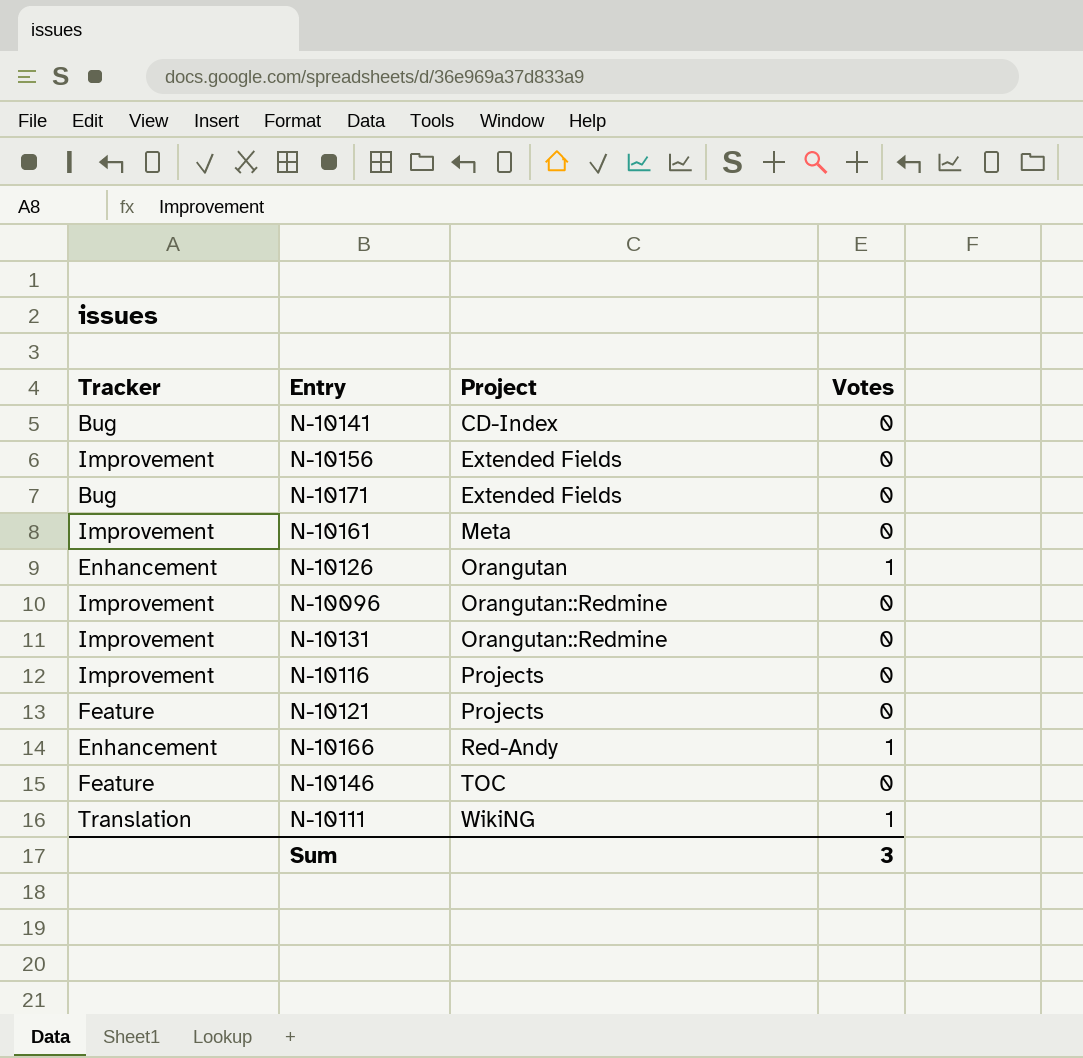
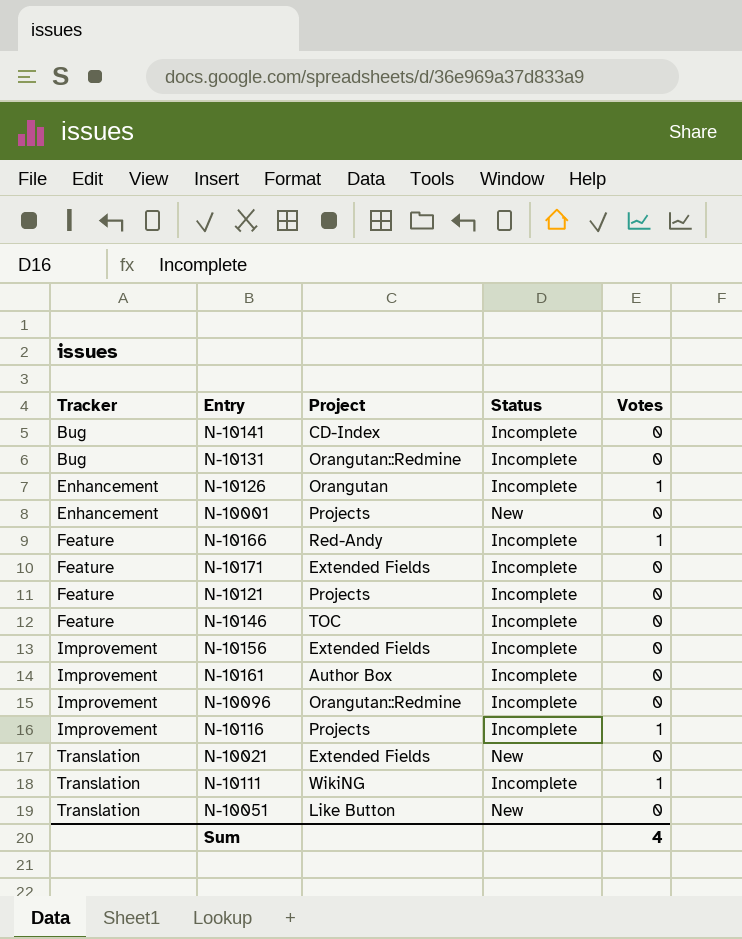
row order: Project ascending -> Tracker ascending
column Status | position: none -> 4
N-10131 | Tracker: Improvement -> Bug
row N-10001: none -> Enhancement | Projects | New | 0
N-10166 | Tracker: Enhancement -> Feature
N-10171 | Tracker: Bug -> Feature
N-10161 | Project: Meta -> Author Box
N-10116 | Votes: 0 -> 1
row N-10021: none -> Translation | Extended Fields | New | 0
row N-10051: none -> Translation | Like Button | New | 0
Sum | Votes: 3 -> 4

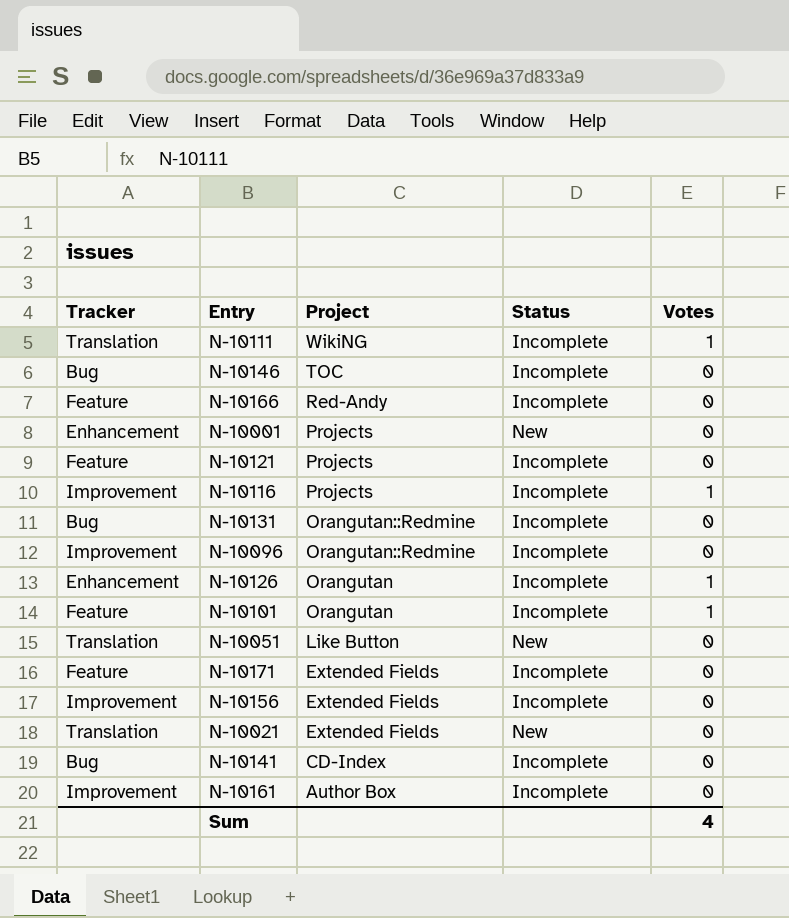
row order: Tracker ascending -> Project descending
N-10146 | Tracker: Feature -> Bug
N-10166 | Votes: 1 -> 0
row N-10101: none -> Feature | Orangutan | Incomplete | 1

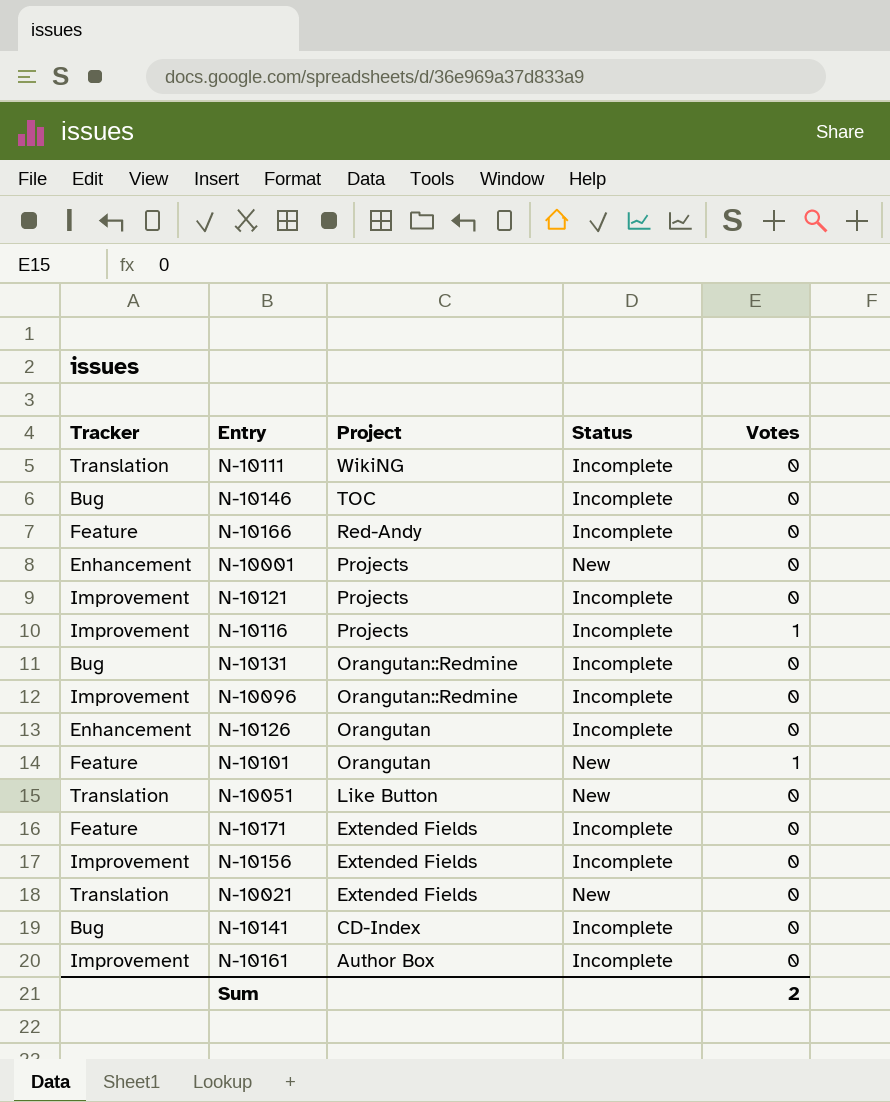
N-10111 | Votes: 1 -> 0
N-10121 | Tracker: Feature -> Improvement
N-10126 | Votes: 1 -> 0
N-10101 | Status: Incomplete -> New
Sum | Votes: 4 -> 2

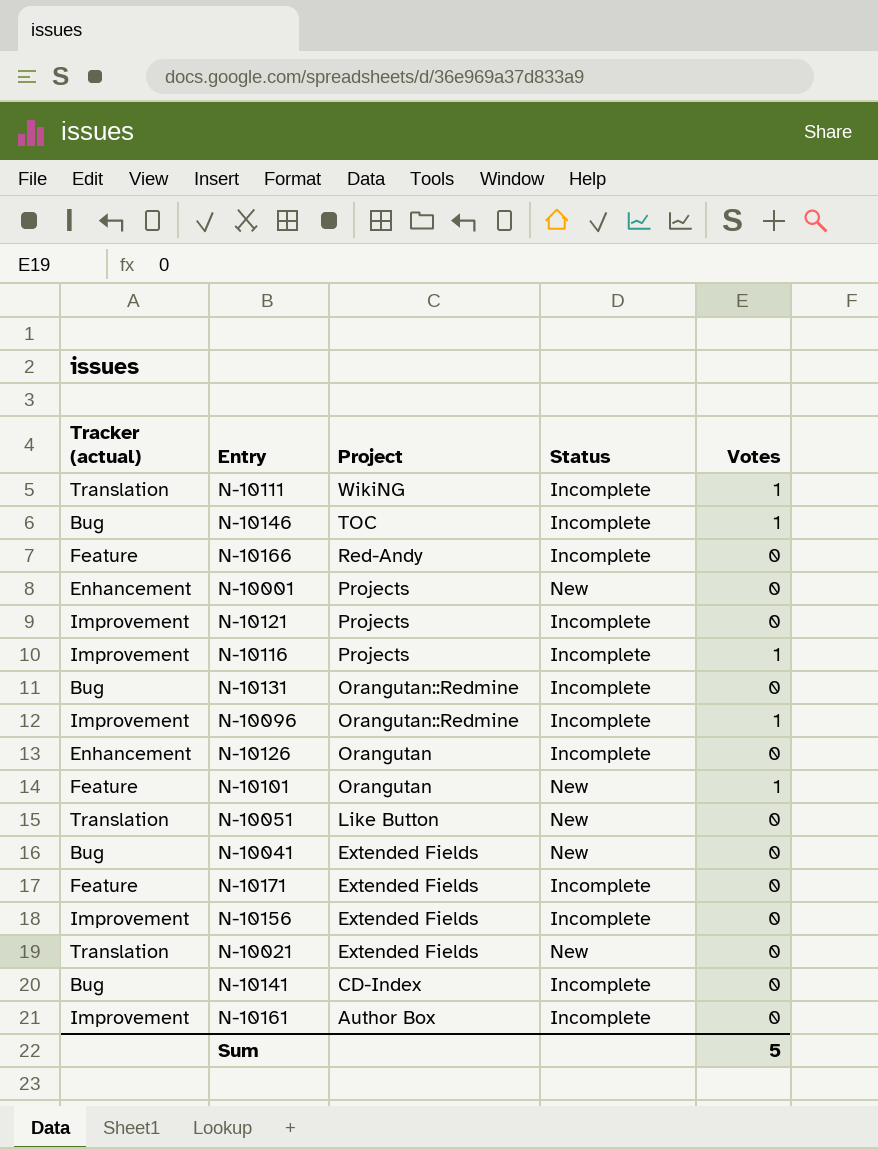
column name: Tracker -> Tracker (actual)
N-10111 | Votes: 0 -> 1
N-10146 | Votes: 0 -> 1
N-10096 | Votes: 0 -> 1
row N-10041: none -> Bug | Extended Fields | New | 0
Sum | Votes: 2 -> 5

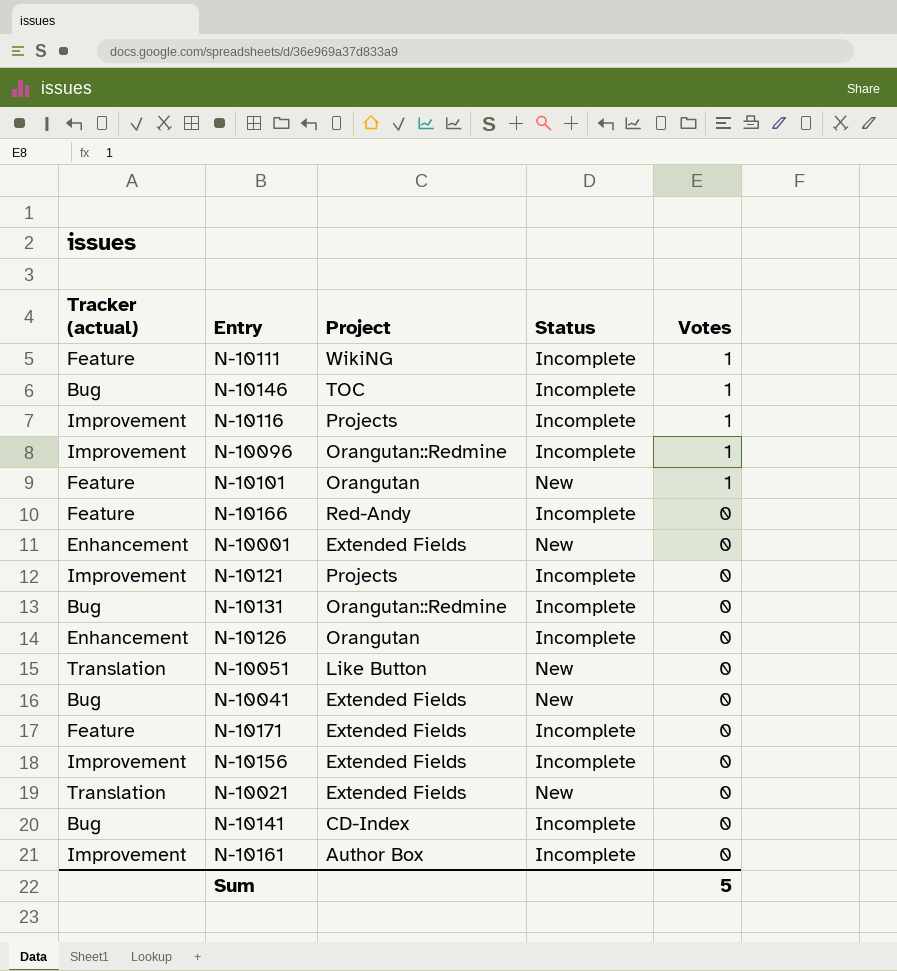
row order: Project descending -> Votes descending
N-10111 | Tracker (actual): Translation -> Feature
N-10001 | Project: Projects -> Extended Fields

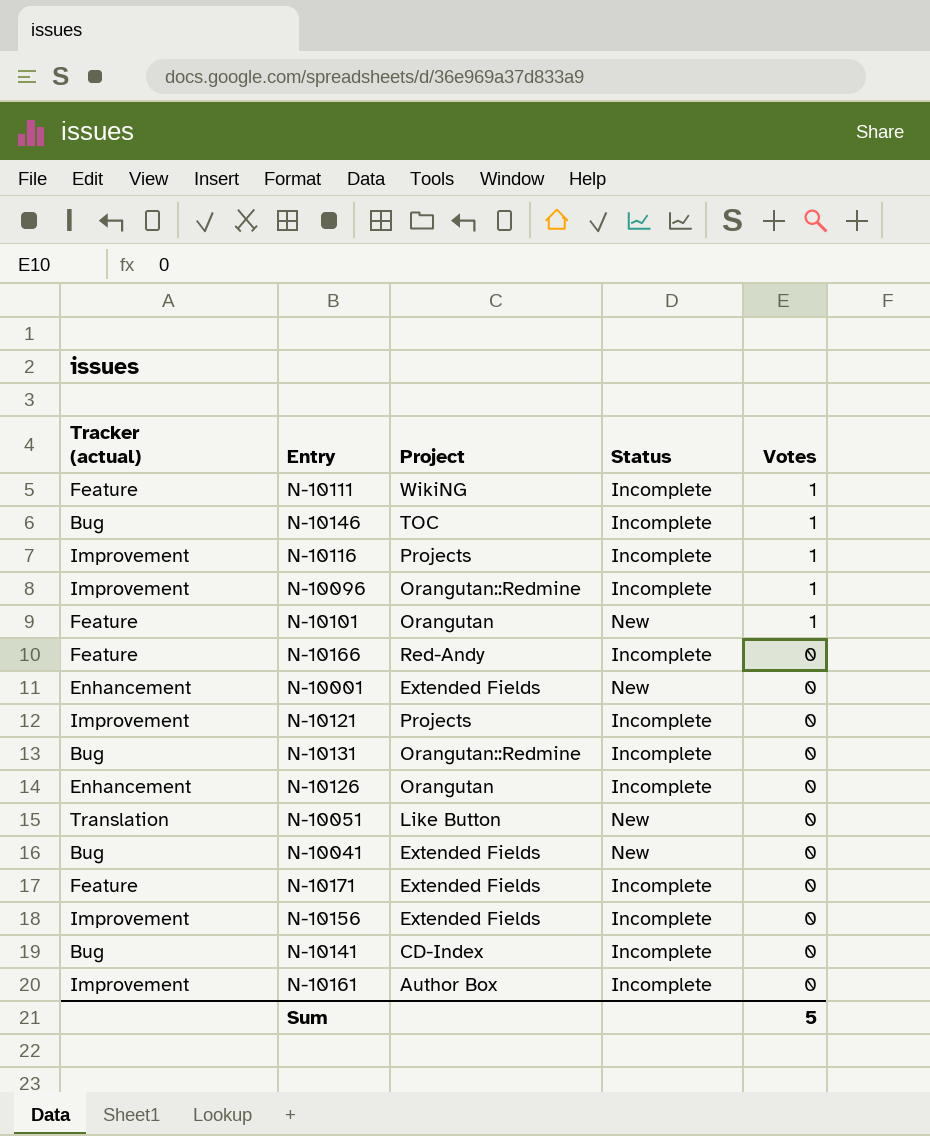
row N-10021: Translation | Extended Fields | New | 0 -> none

